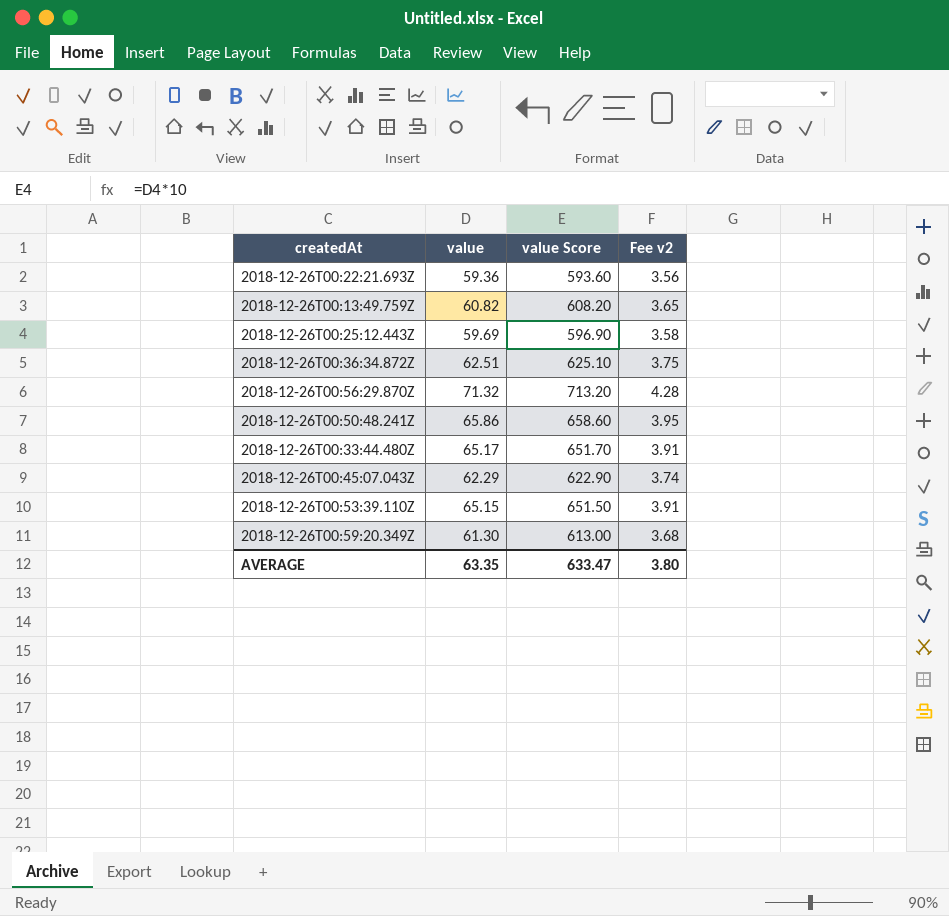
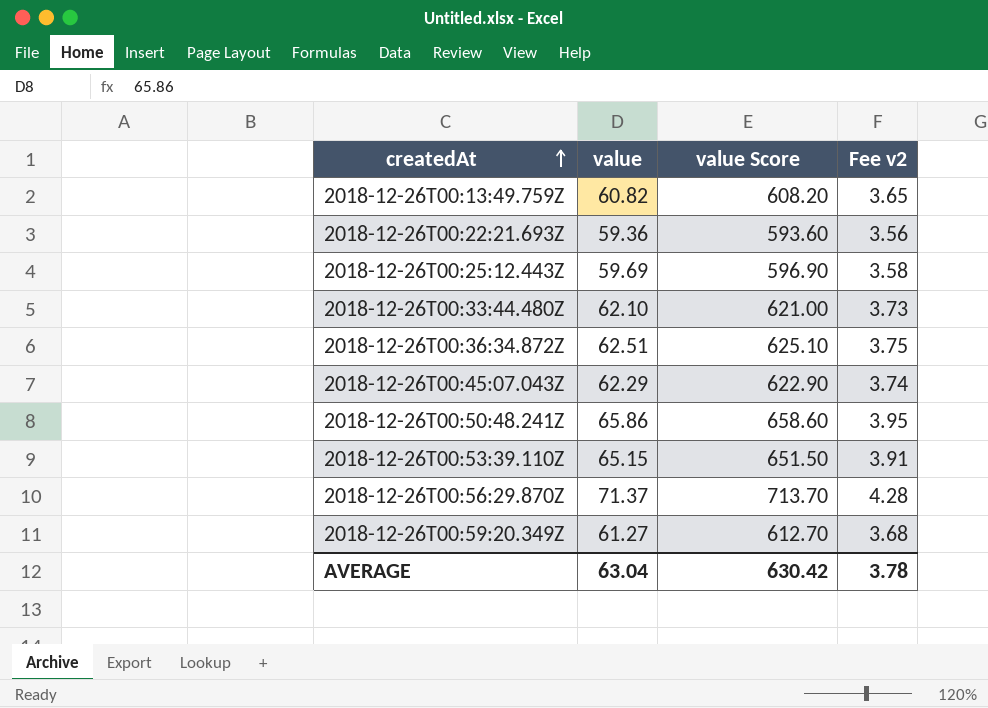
row order: none -> createdAt ascending
2018-12-26T00:33:44.480Z | value: 65.17 -> 62.10
2018-12-26T00:33:44.480Z | value Score: 651.70 -> 621.00
2018-12-26T00:33:44.480Z | Fee v2: 3.91 -> 3.73
2018-12-26T00:56:29.870Z | value: 71.32 -> 71.37
2018-12-26T00:56:29.870Z | value Score: 713.20 -> 713.70
2018-12-26T00:59:20.349Z | value: 61.30 -> 61.27
2018-12-26T00:59:20.349Z | value Score: 613.00 -> 612.70
AVERAGE | value: 63.35 -> 63.04
AVERAGE | value Score: 633.47 -> 630.42
AVERAGE | Fee v2: 3.80 -> 3.78

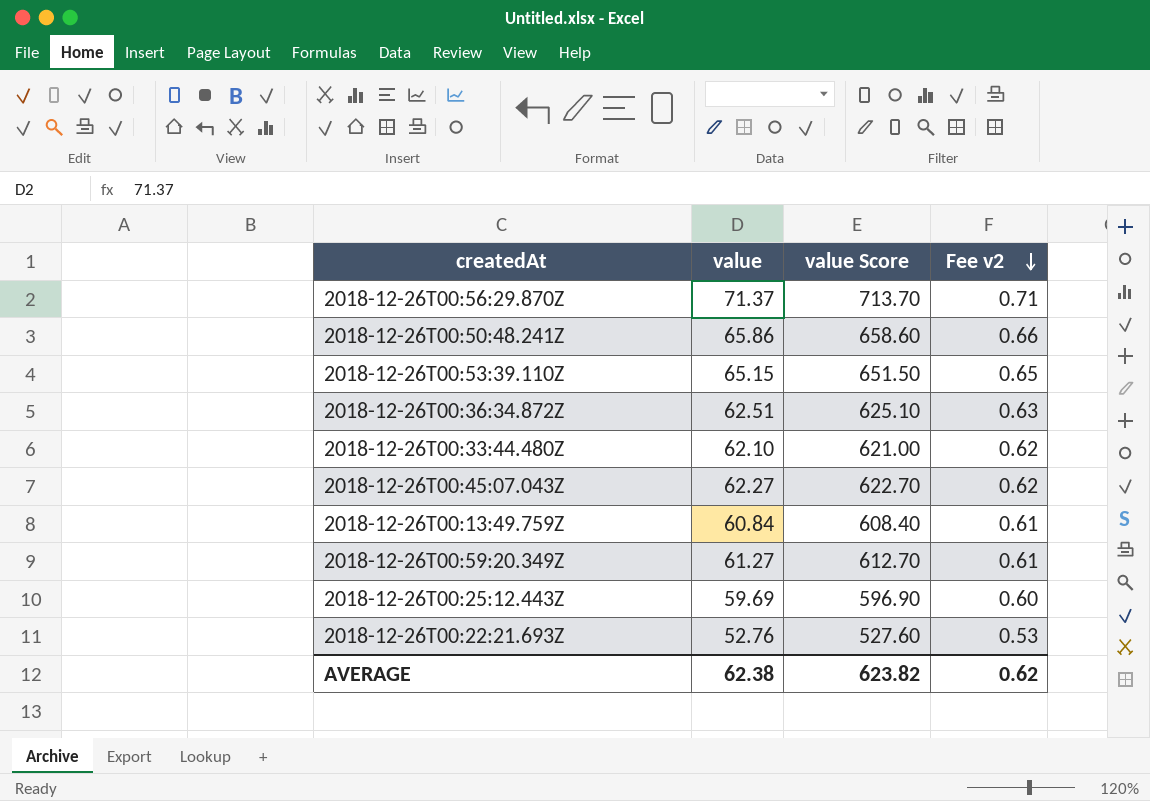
row order: createdAt ascending -> Fee v2 descending
column Fee v2 | formula: [value] * 0.06 -> [value] * 0.01
2018-12-26T00:45:07.043Z | value: 62.29 -> 62.27
2018-12-26T00:45:07.043Z | value Score: 622.90 -> 622.70
2018-12-26T00:13:49.759Z | value: 60.82 -> 60.84
2018-12-26T00:13:49.759Z | value Score: 608.20 -> 608.40
2018-12-26T00:22:21.693Z | value: 59.36 -> 52.76
2018-12-26T00:22:21.693Z | value Score: 593.60 -> 527.60
AVERAGE | value: 63.04 -> 62.38
AVERAGE | value Score: 630.42 -> 623.82
AVERAGE | Fee v2: 3.78 -> 0.62

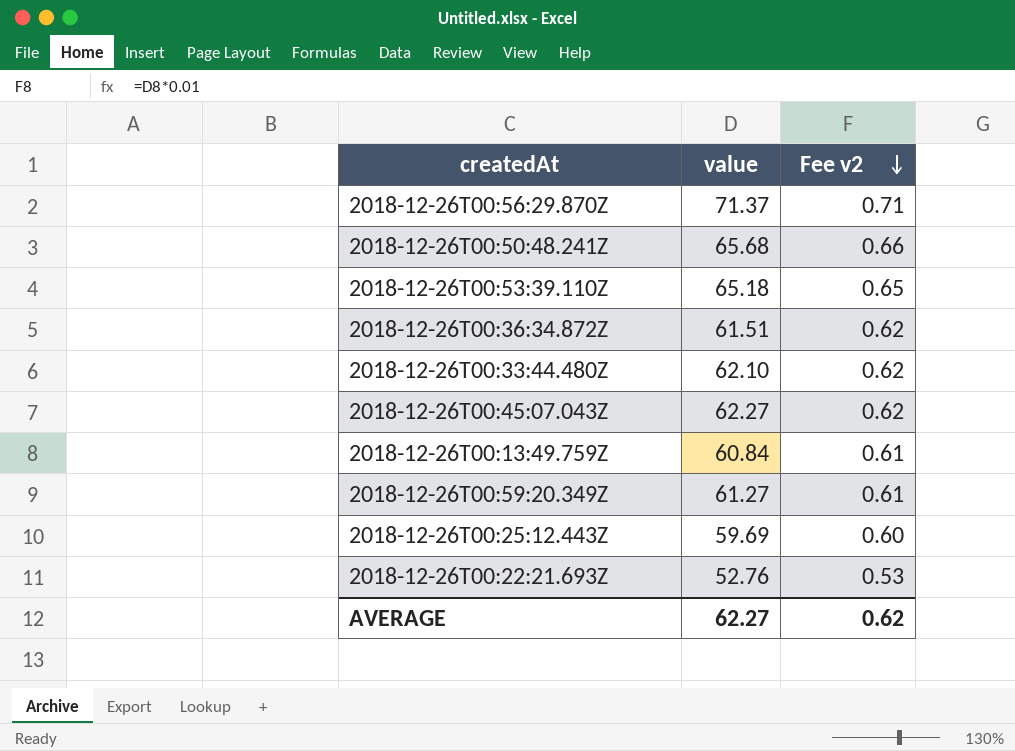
column value Score | formula: [value] * 10 -> none
2018-12-26T00:50:48.241Z | value: 65.86 -> 65.68
2018-12-26T00:53:39.110Z | value: 65.15 -> 65.18
2018-12-26T00:36:34.872Z | value: 62.51 -> 61.51
2018-12-26T00:36:34.872Z | Fee v2: 0.63 -> 0.62
AVERAGE | value: 62.38 -> 62.27

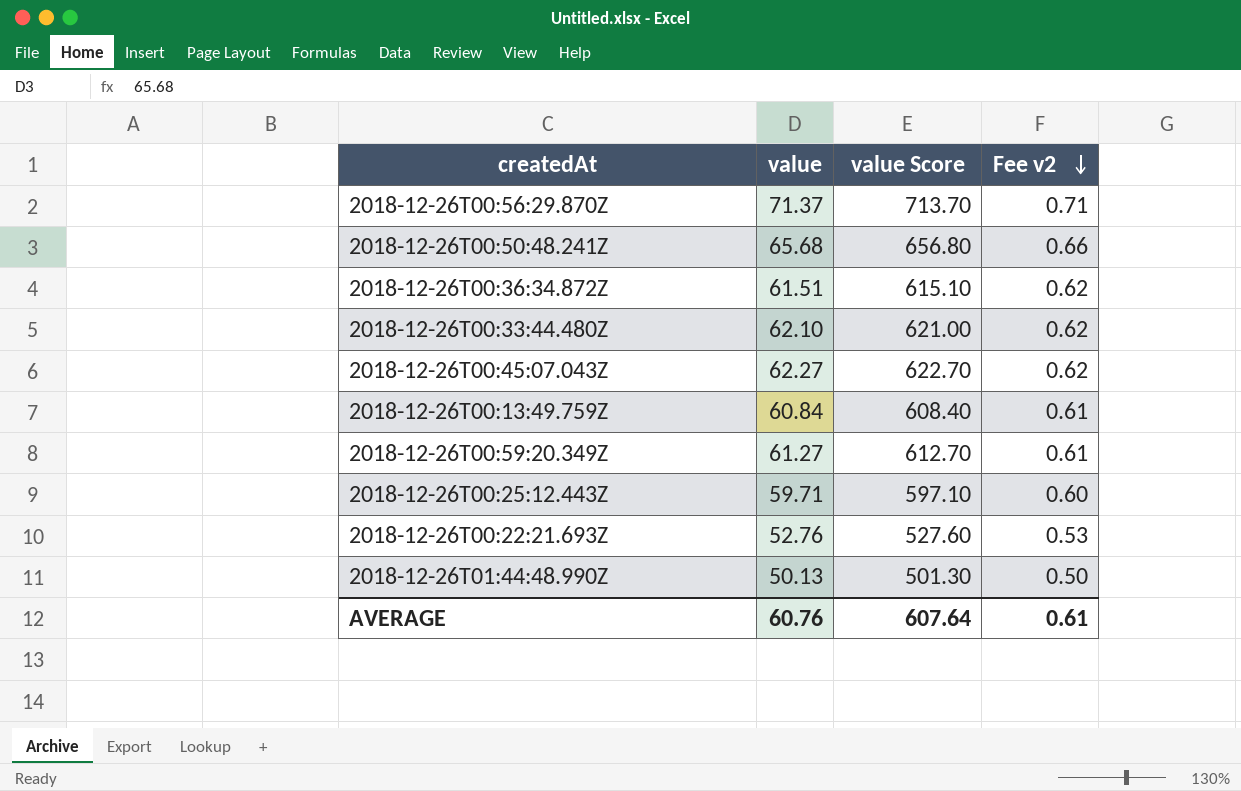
column value Score | formula: none -> [value] * 10
row 2018-12-26T00:53:39.110Z: 65.18 | 0.65 -> none
2018-12-26T00:25:12.443Z | value: 59.69 -> 59.71
row 2018-12-26T01:44:48.990Z: none -> 50.13 | 501.30 | 0.50
AVERAGE | value: 62.27 -> 60.76
AVERAGE | Fee v2: 0.62 -> 0.61

